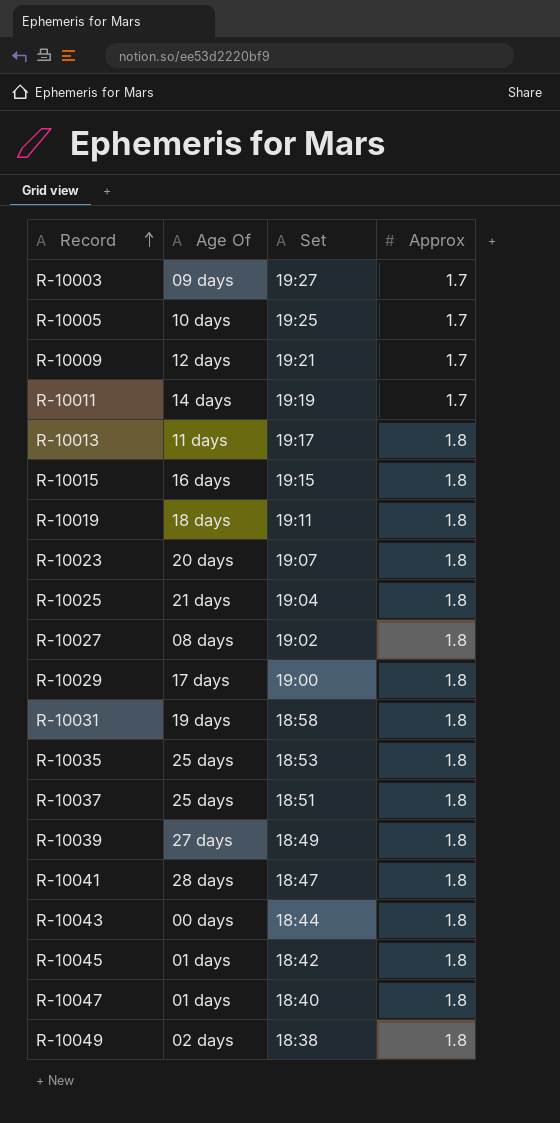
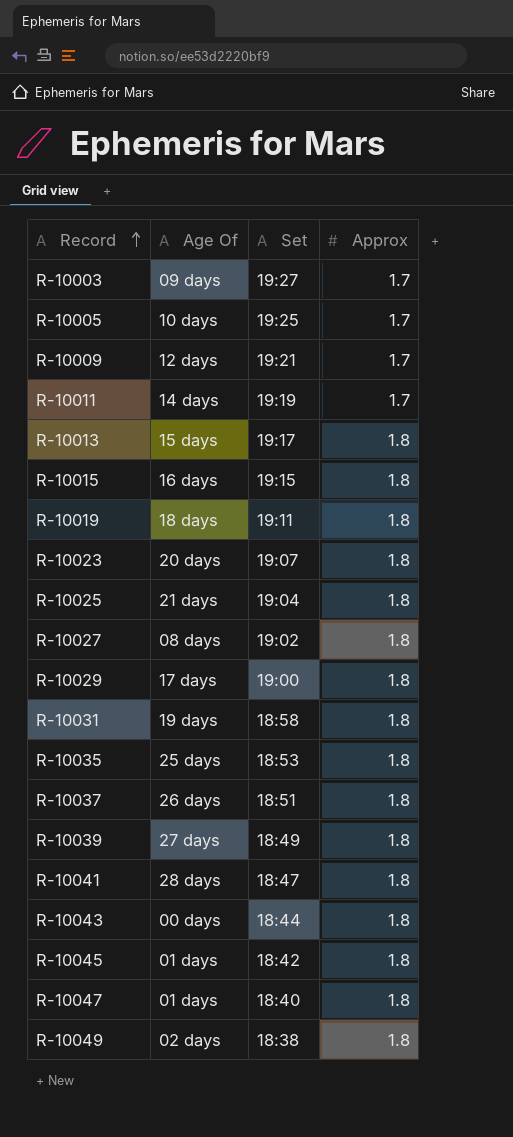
R-10013 | Age Of: 11 days -> 15 days
R-10037 | Age Of: 25 days -> 26 days

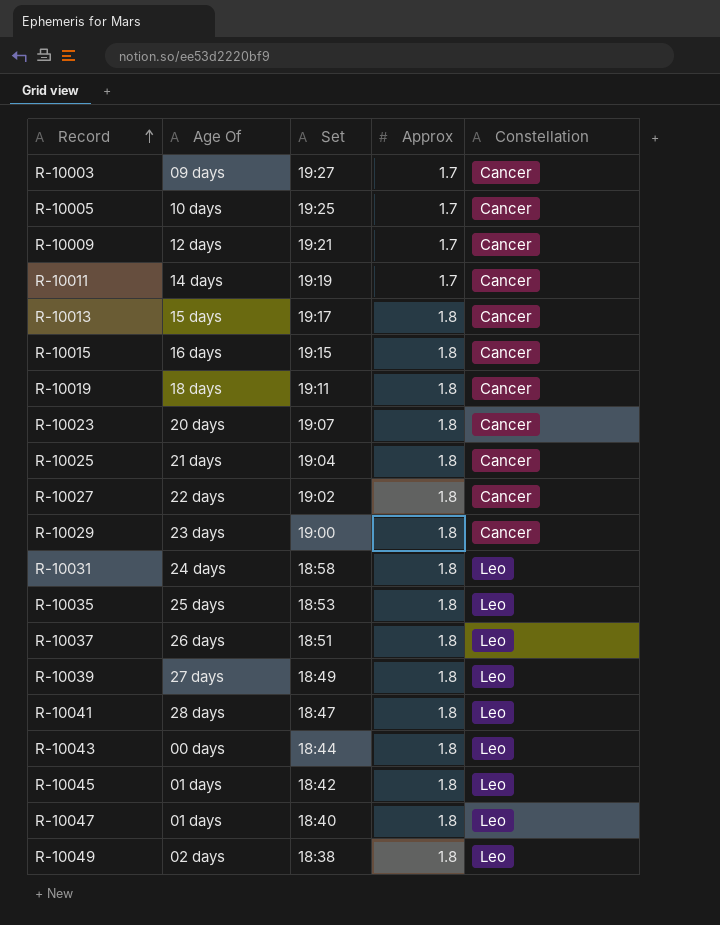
column Constellation | position: none -> 5
R-10027 | Age Of: 08 days -> 22 days
R-10029 | Age Of: 17 days -> 23 days
R-10031 | Age Of: 19 days -> 24 days

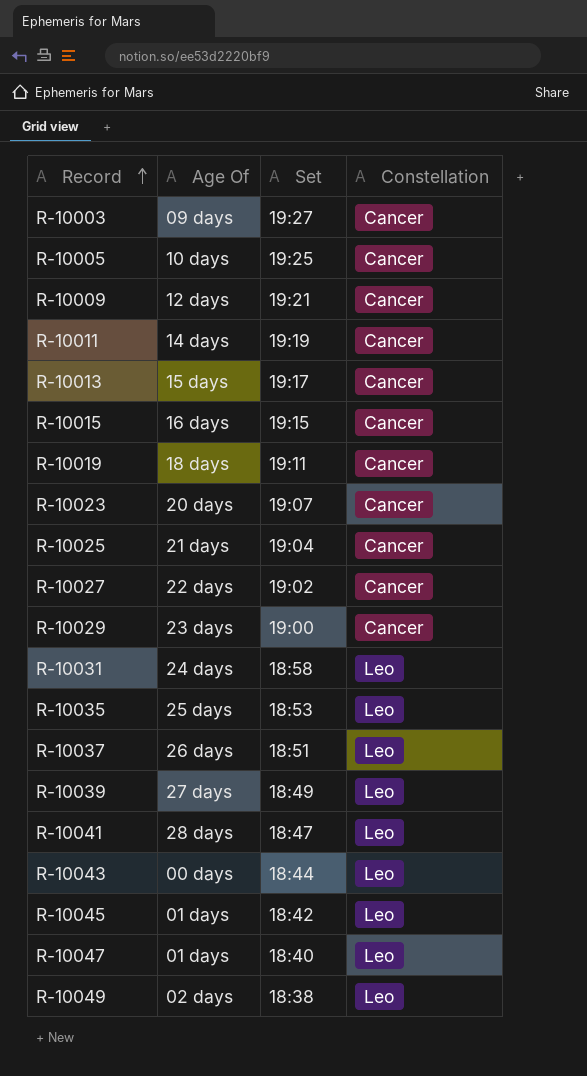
column Approx | position: 4 -> none

